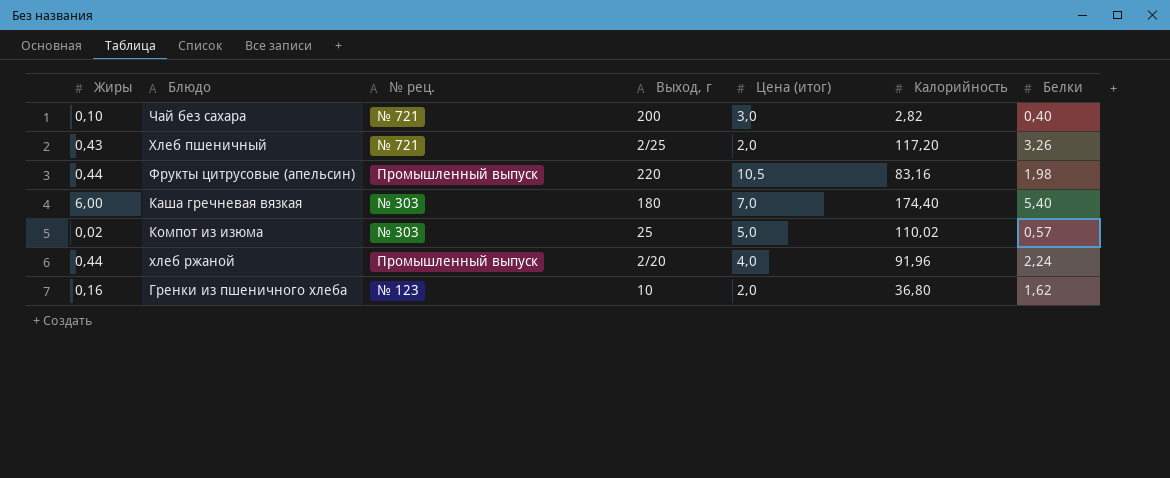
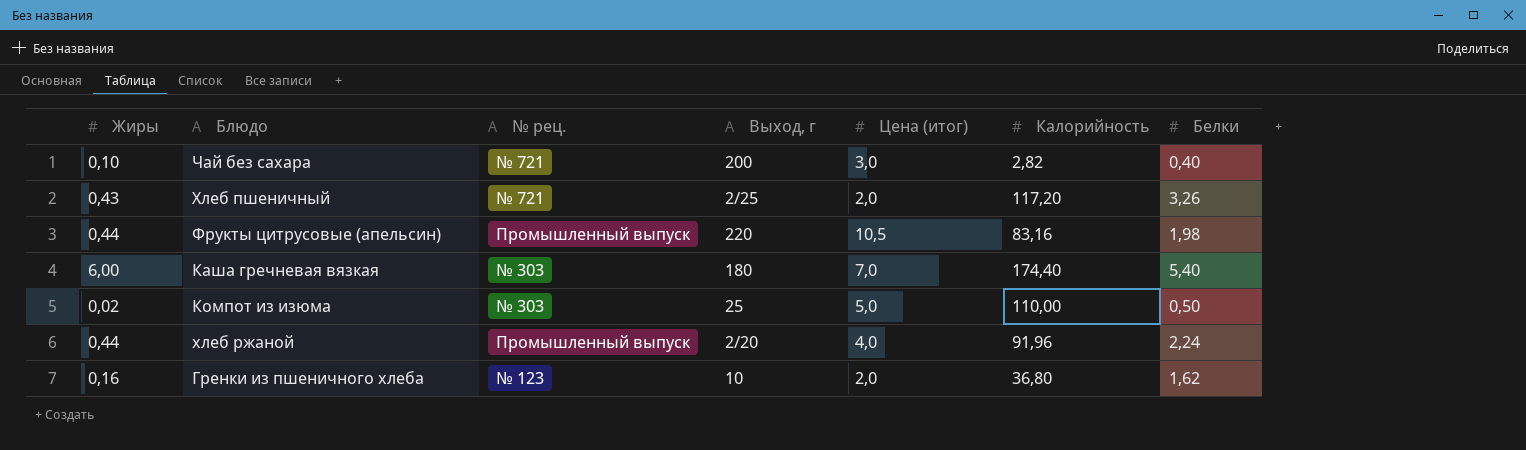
Компот из изюма | Калорийность: 110,02 -> 110,00
Компот из изюма | Белки: 0,57 -> 0,50

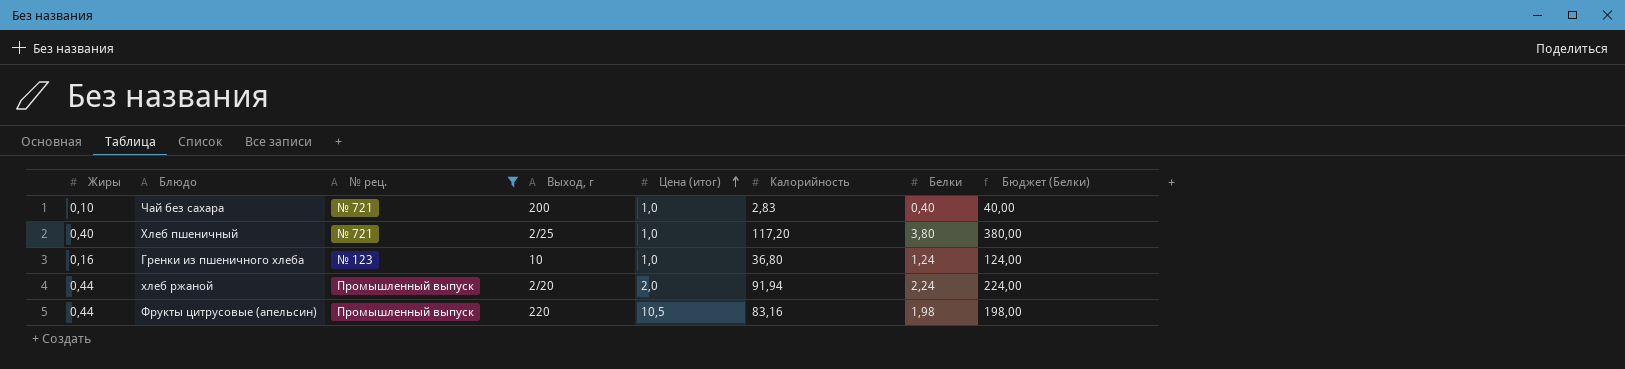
filter: none -> № рец. != № 303
row order: none -> Цена (итог) ascending
column Бюджет (Белки) | formula: none -> [Белки] * 100
Чай без сахара | Цена (итог): 3,0 -> 1,0
Чай без сахара | Калорийность: 2,82 -> 2,83
Хлеб пшеничный | Жиры: 0,43 -> 0,40
Хлеб пшеничный | Цена (итог): 2,0 -> 1,0
Хлеб пшеничный | Белки: 3,26 -> 3,80
Гренки из пшеничного хлеба | Цена (итог): 2,0 -> 1,0
Гренки из пшеничного хлеба | Белки: 1,62 -> 1,24
хлеб ржаной | Цена (итог): 4,0 -> 2,0
хлеб ржаной | Калорийность: 91,96 -> 91,94

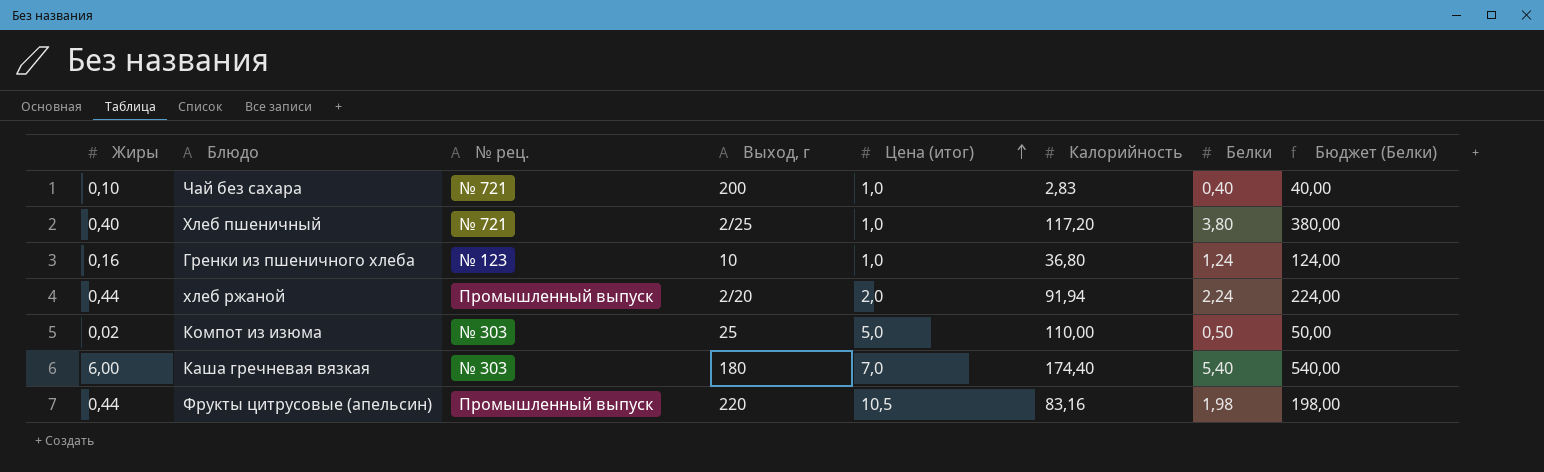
filter: № рец. != № 303 -> none

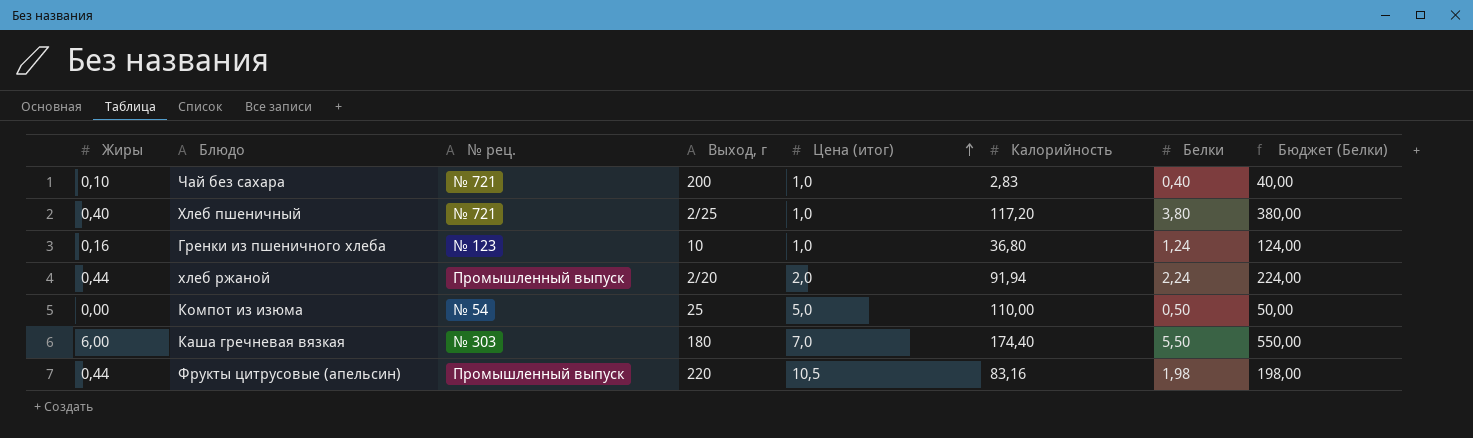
Компот из изюма | Жиры: 0,02 -> 0,00
Компот из изюма | № рец.: № 303 -> № 54
Каша гречневая вязкая | Белки: 5,40 -> 5,50
Каша гречневая вязкая | Бюджет (Белки): 540,00 -> 550,00

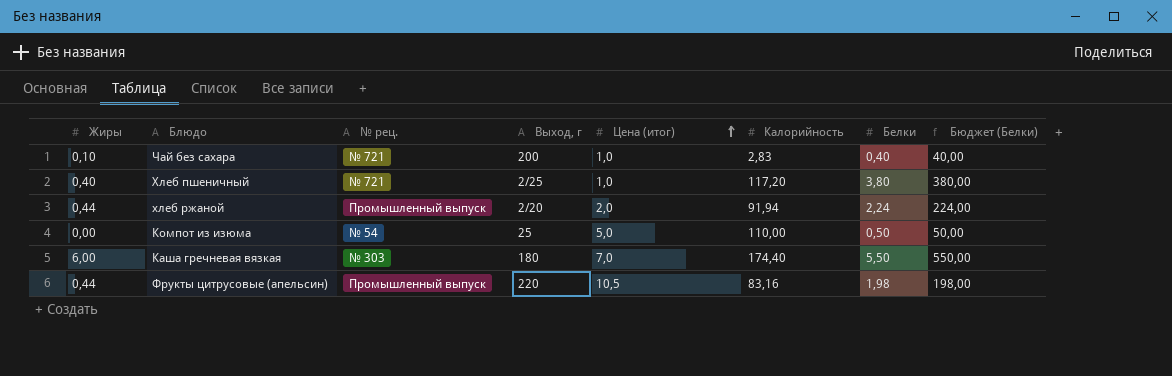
row Гренки из пшеничного хлеба: 0,16 | № 123 | 10 | 1,0 | 36,80 | 1,24 | 124,00 -> none

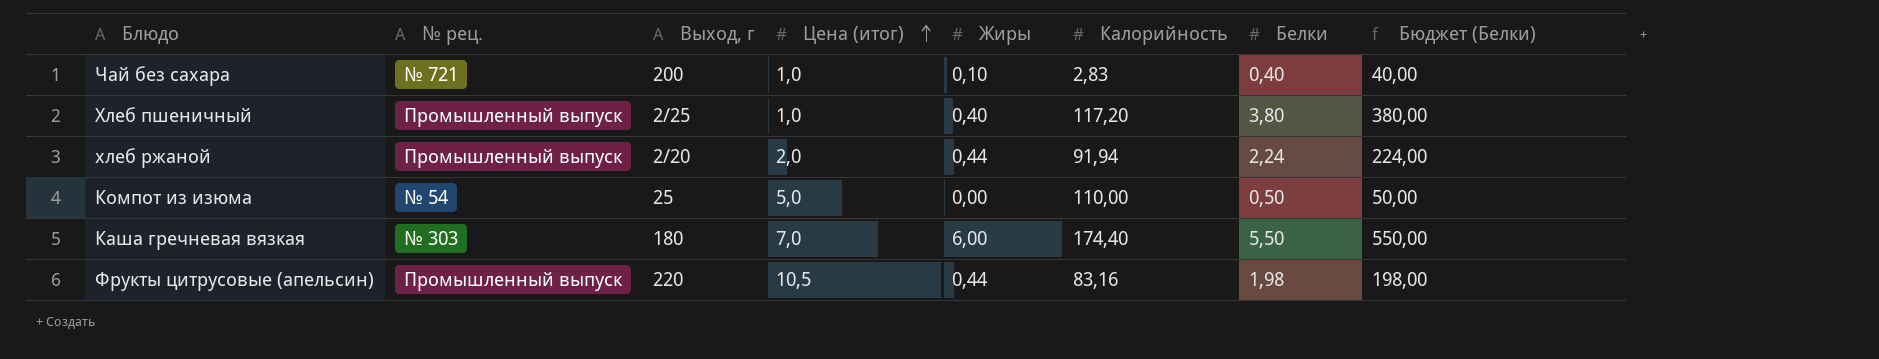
column Жиры | position: 1 -> 5
Хлеб пшеничный | № рец.: № 721 -> Промышленный выпуск

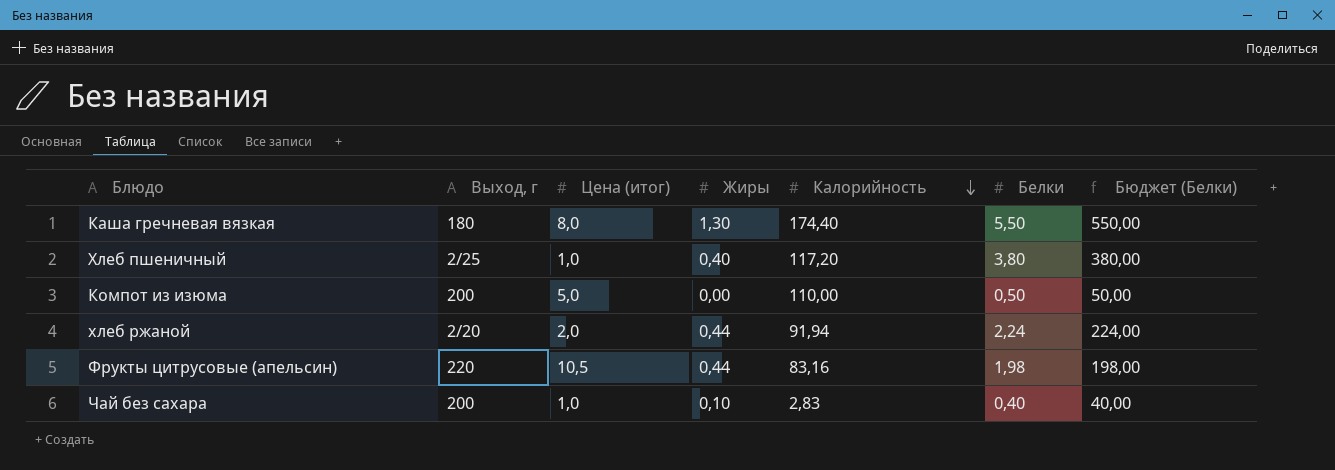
row order: Цена (итог) ascending -> Калорийность descending
column № рец. | position: 2 -> none
Каша гречневая вязкая | Цена (итог): 7,0 -> 8,0
Каша гречневая вязкая | Жиры: 6,00 -> 1,30
Компот из изюма | Выход, г: 25 -> 200

